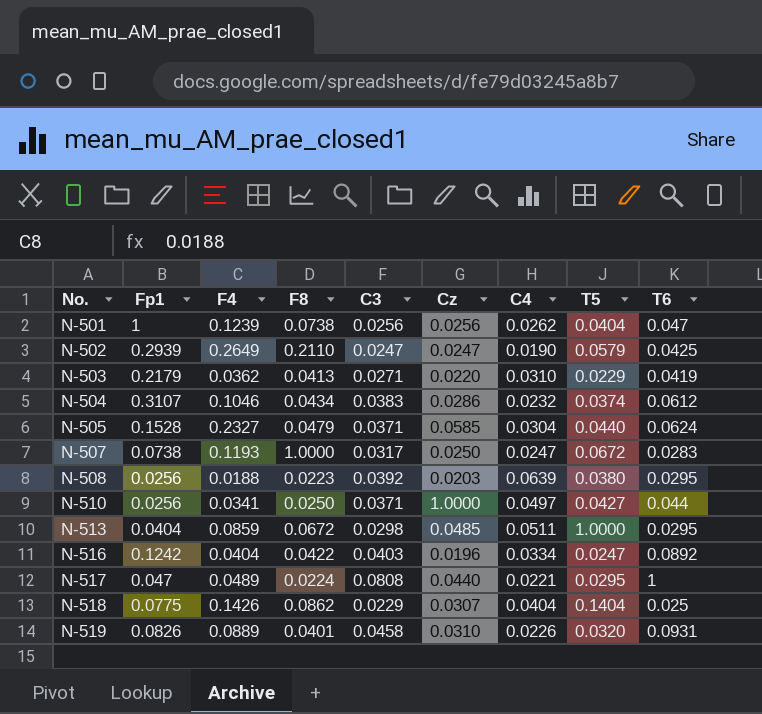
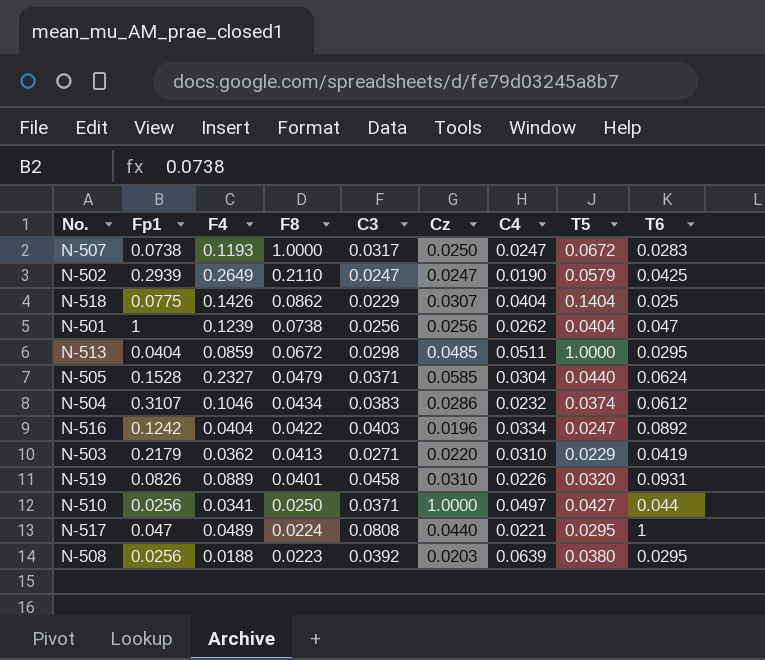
row order: No. ascending -> F8 descending

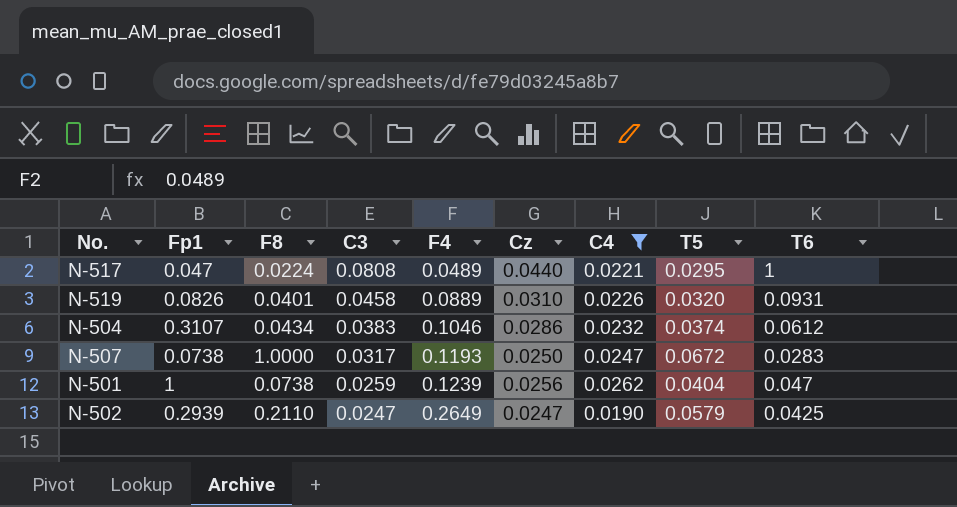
filter: none -> C4 <= 0.0262
row order: F8 descending -> C3 descending
column F4 | position: 3 -> 5
N-501 | C3: 0.0256 -> 0.0259

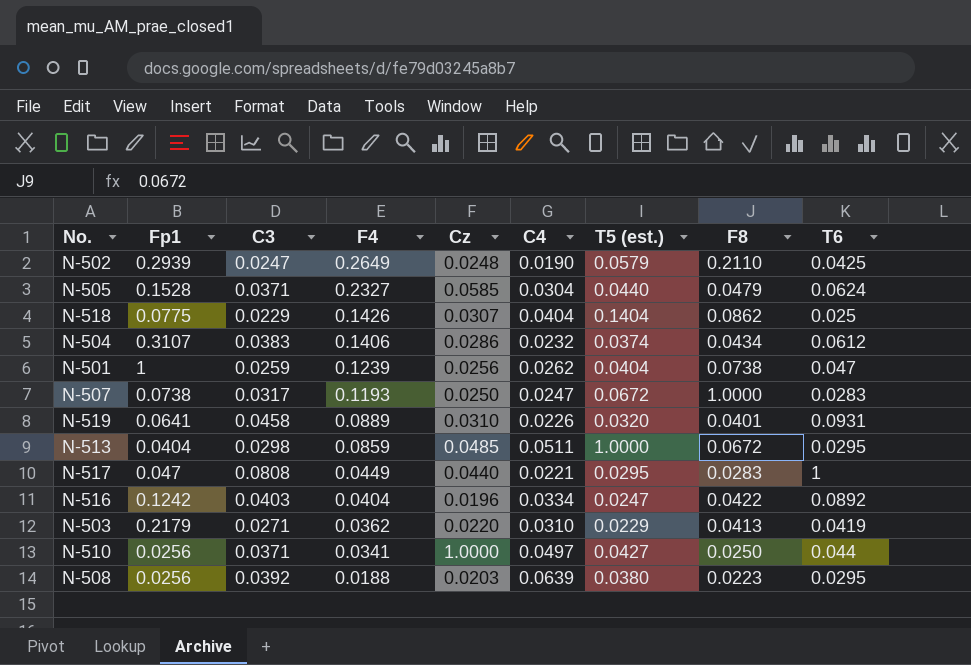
filter: C4 <= 0.0262 -> none
row order: C3 descending -> F4 descending
column name: T5 -> T5 (est.)
column F8 | position: 3 -> 8
N-502 | Cz: 0.0247 -> 0.0248
N-504 | F4: 0.1046 -> 0.1406
N-519 | Fp1: 0.0826 -> 0.0641
N-517 | F4: 0.0489 -> 0.0449
N-517 | F8: 0.0224 -> 0.0283

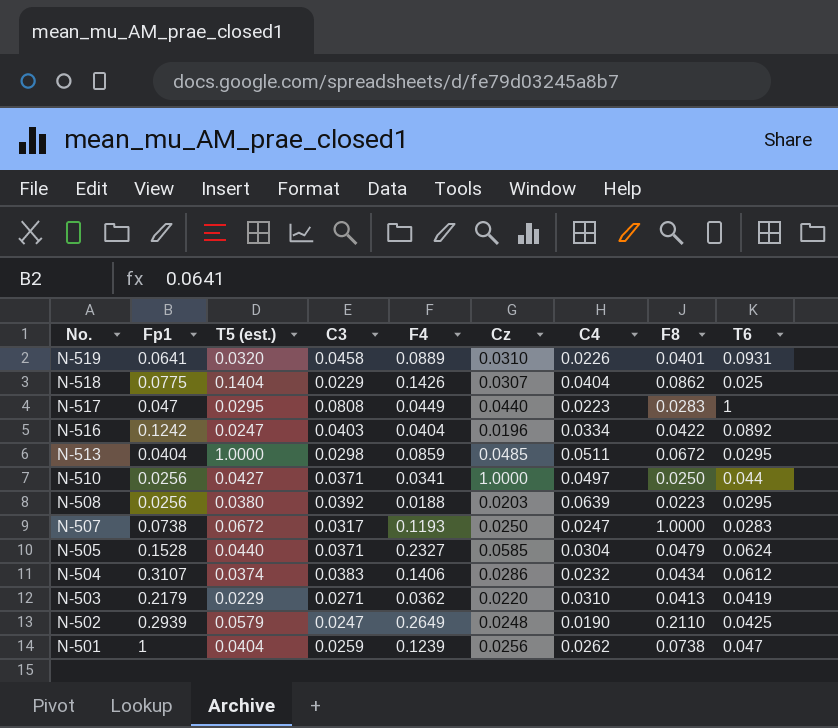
row order: F4 descending -> No. descending
column T5 (est.) | position: 7 -> 3
N-517 | C4: 0.0221 -> 0.0223

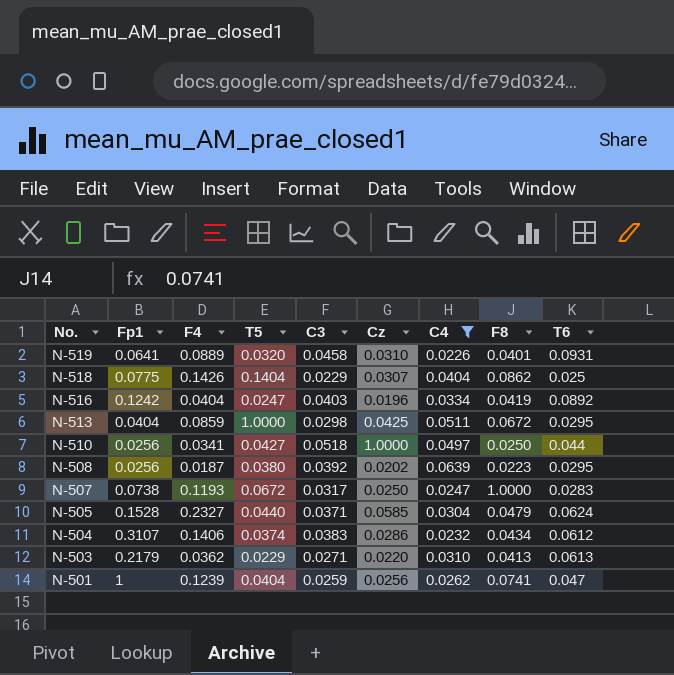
filter: none -> C4 >= 0.0226
column F4 | position: 5 -> 3
column name: T5 (est.) -> T5
N-516 | F8: 0.0422 -> 0.0419
N-513 | Cz: 0.0485 -> 0.0425
N-510 | C3: 0.0371 -> 0.0518
N-508 | F4: 0.0188 -> 0.0187
N-508 | Cz: 0.0203 -> 0.0202
N-503 | T6: 0.0419 -> 0.0613
N-501 | F8: 0.0738 -> 0.0741

